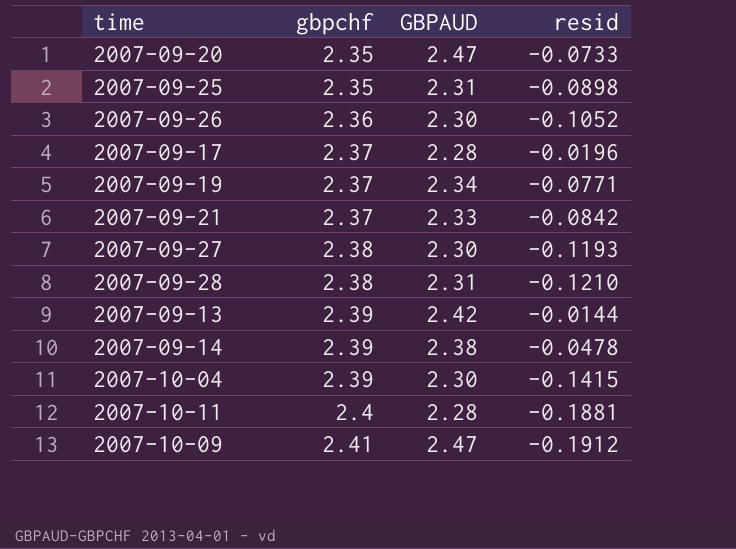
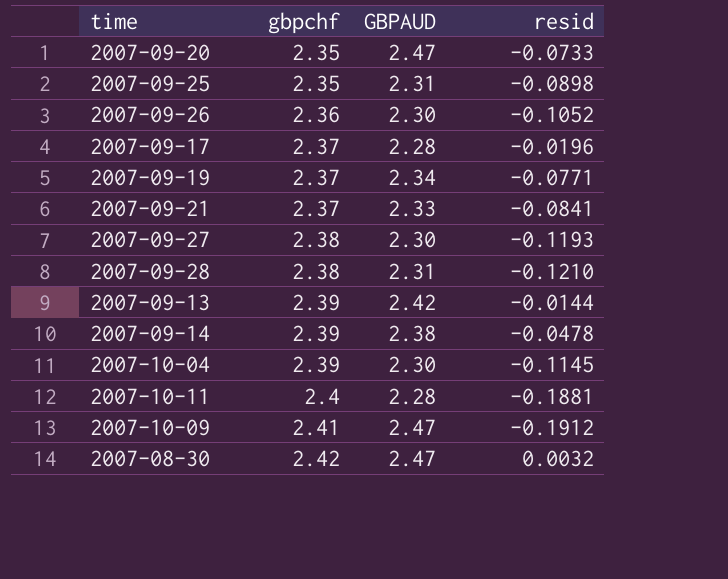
2007-09-21 | resid: -0.0842 -> -0.0841
2007-10-04 | resid: -0.1415 -> -0.1145
row 2007-08-30: none -> 2.42 | 2.47 | 0.0032

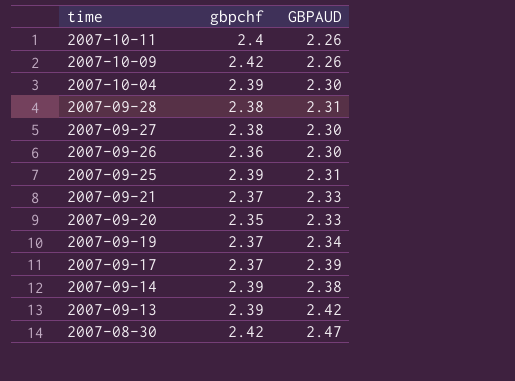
row order: gbpchf ascending -> time descending
column resid | position: 4 -> none
2007-10-11 | GBPAUD: 2.28 -> 2.26
2007-10-09 | gbpchf: 2.41 -> 2.42
2007-10-09 | GBPAUD: 2.47 -> 2.26
2007-09-25 | gbpchf: 2.35 -> 2.39
2007-09-20 | GBPAUD: 2.47 -> 2.33
2007-09-17 | GBPAUD: 2.28 -> 2.39

